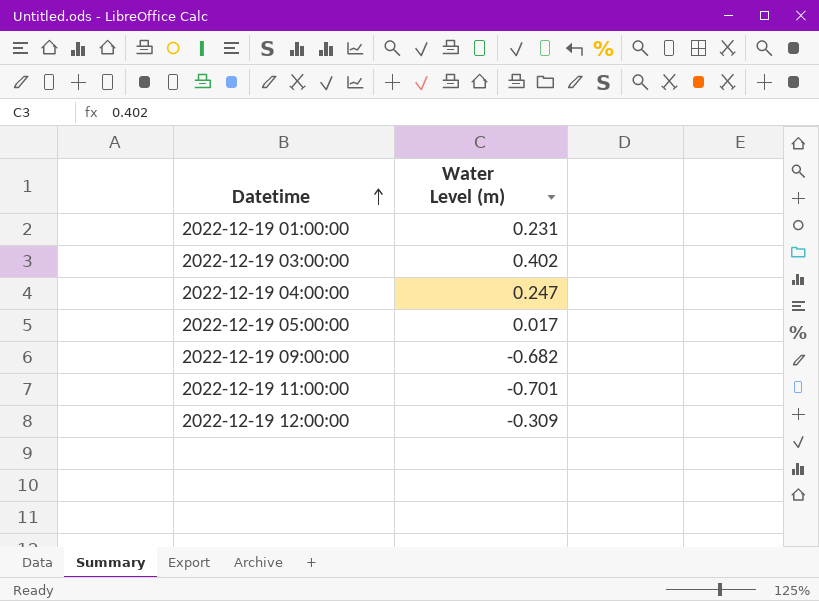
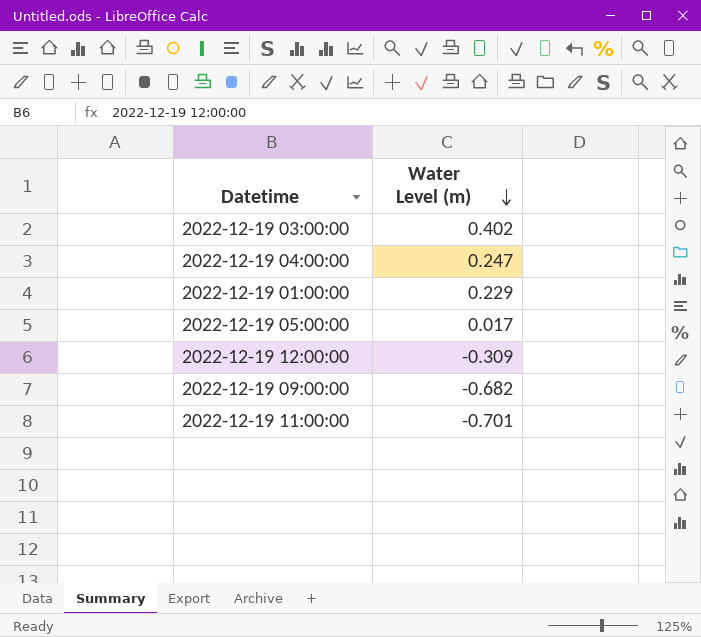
row order: Datetime ascending -> Water Level (m) descending
2022-12-19 01:00:00 | Water Level (m): 0.231 -> 0.229

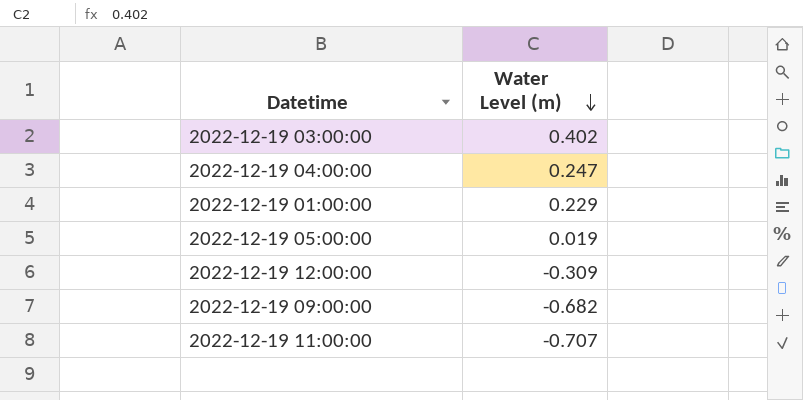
2022-12-19 05:00:00 | Water Level (m): 0.017 -> 0.019
2022-12-19 11:00:00 | Water Level (m): -0.701 -> -0.707

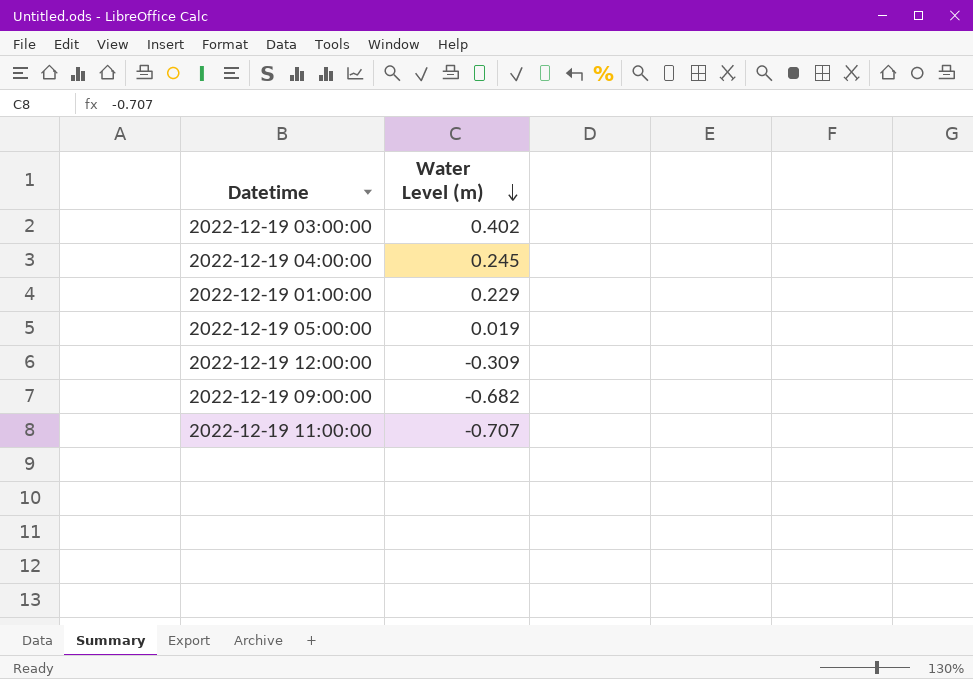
2022-12-19 04:00:00 | Water Level (m): 0.247 -> 0.245

